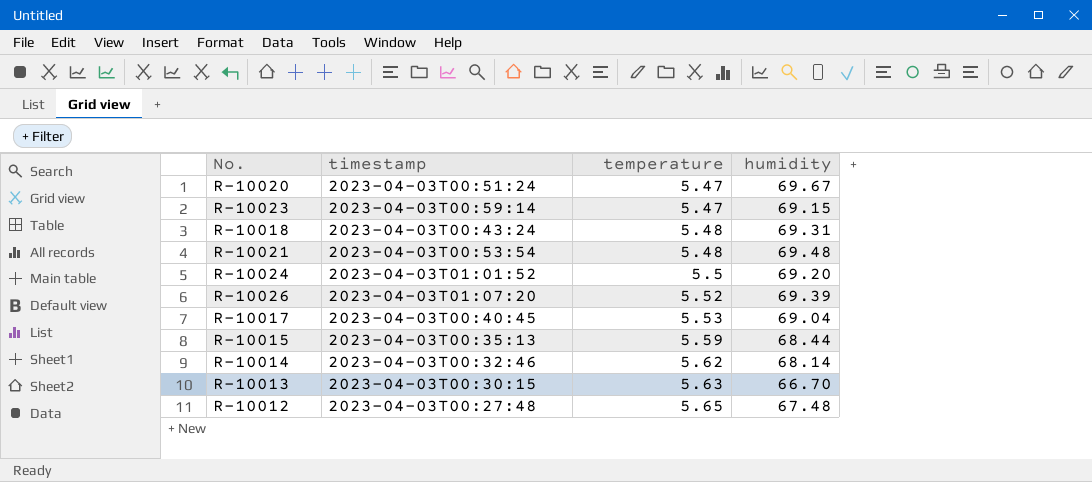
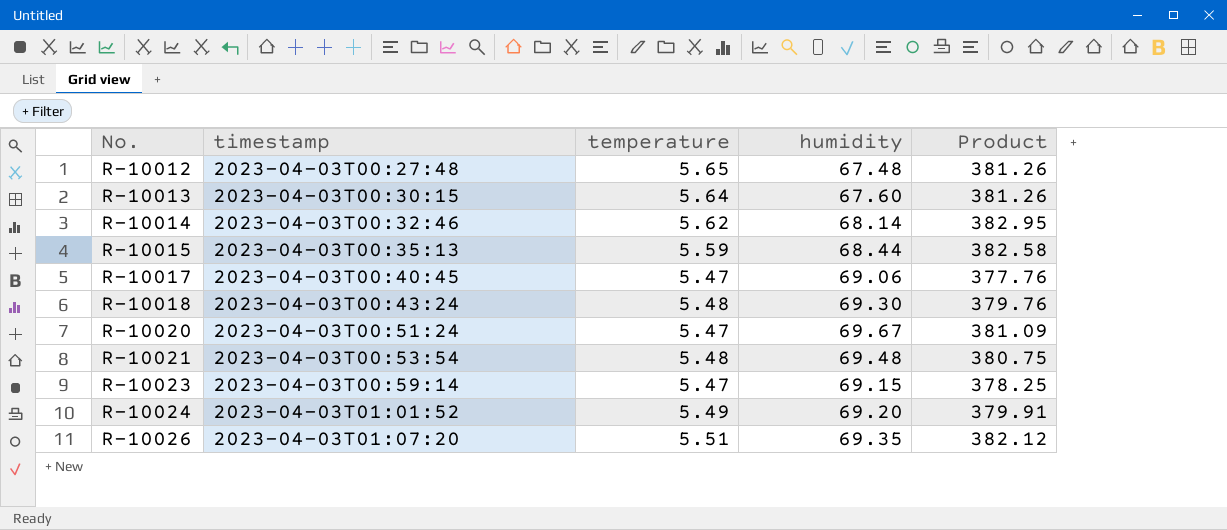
row order: temperature ascending -> No. ascending
column Product | formula: none -> [temperature] * [humidity]
R-10013 | temperature: 5.63 -> 5.64
R-10013 | humidity: 66.70 -> 67.60
R-10017 | temperature: 5.53 -> 5.47
R-10017 | humidity: 69.04 -> 69.06
R-10018 | humidity: 69.31 -> 69.30
R-10024 | temperature: 5.5 -> 5.49
R-10026 | temperature: 5.52 -> 5.51
R-10026 | humidity: 69.39 -> 69.35

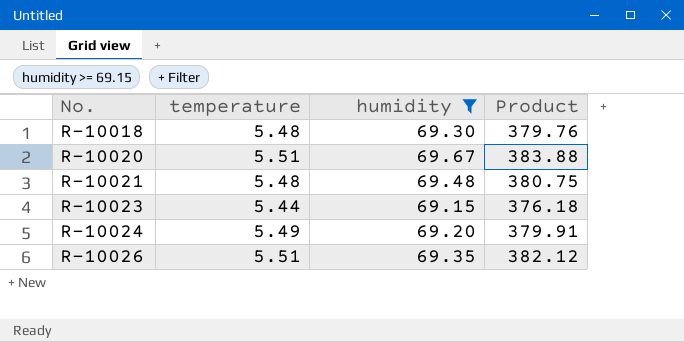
filter: none -> humidity >= 69.15
column timestamp | position: 2 -> none
R-10020 | temperature: 5.47 -> 5.51
R-10020 | Product: 381.09 -> 383.88
R-10023 | temperature: 5.47 -> 5.44
R-10023 | Product: 378.25 -> 376.18

